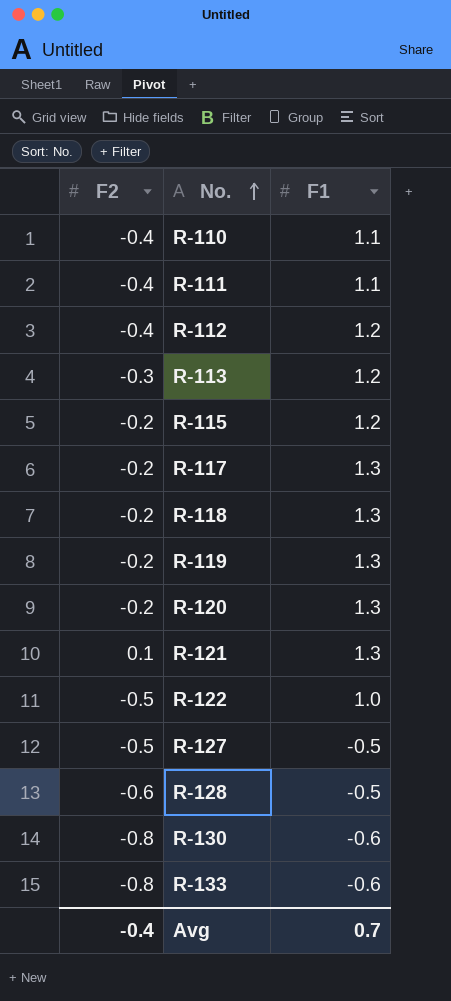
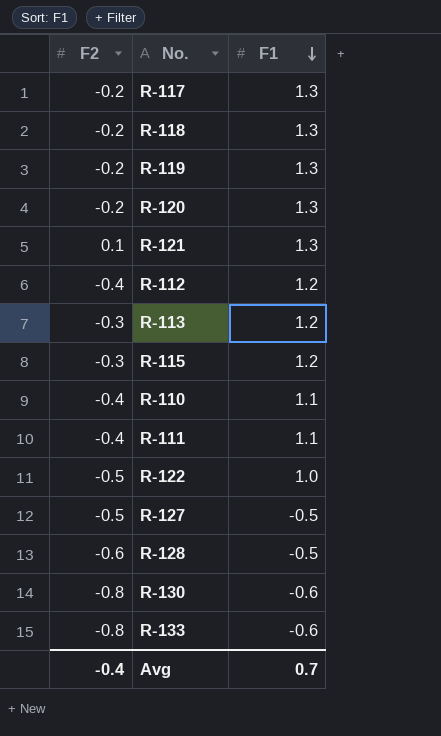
row order: No. ascending -> F1 descending
R-115 | F2: -0.2 -> -0.3

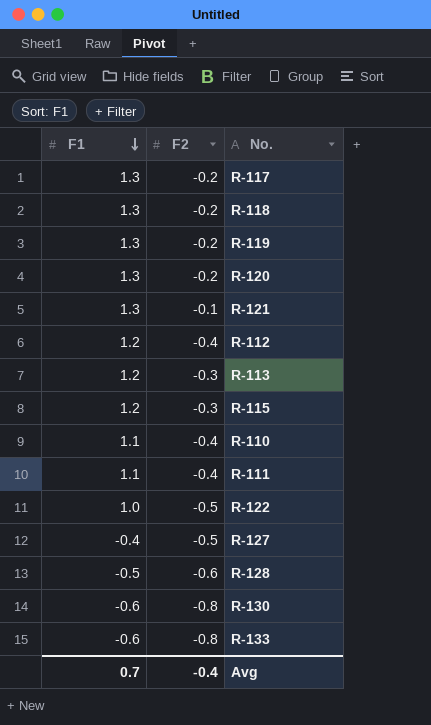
column F1 | position: 3 -> 1
R-121 | F2: 0.1 -> -0.1
R-127 | F1: -0.5 -> -0.4

